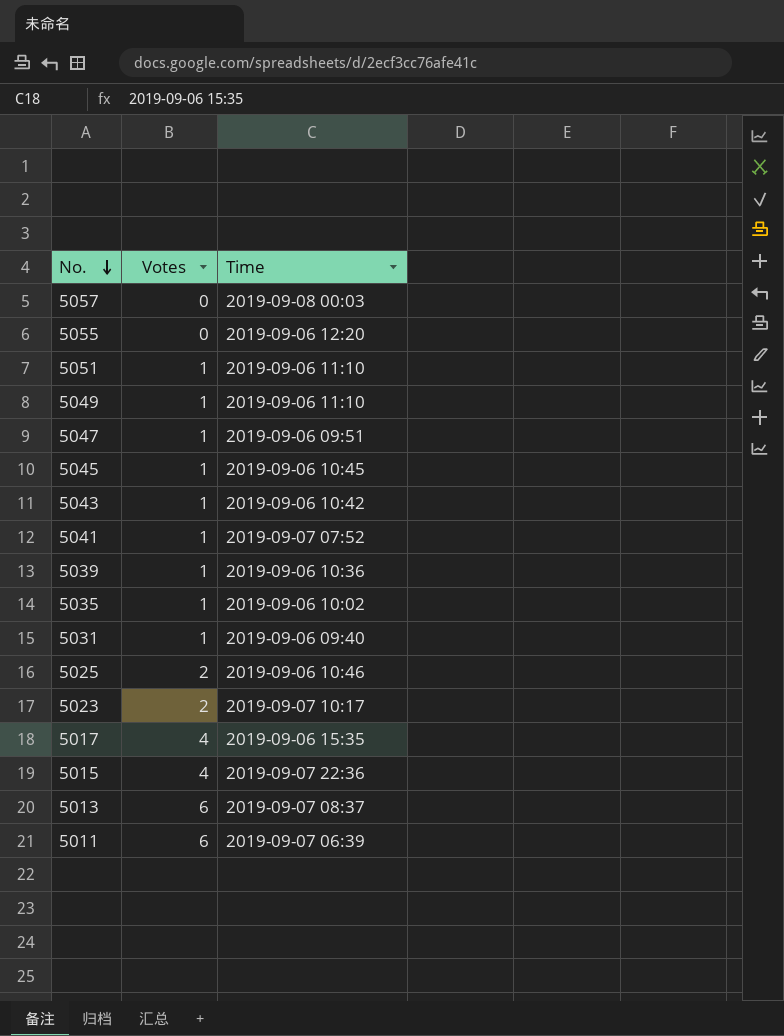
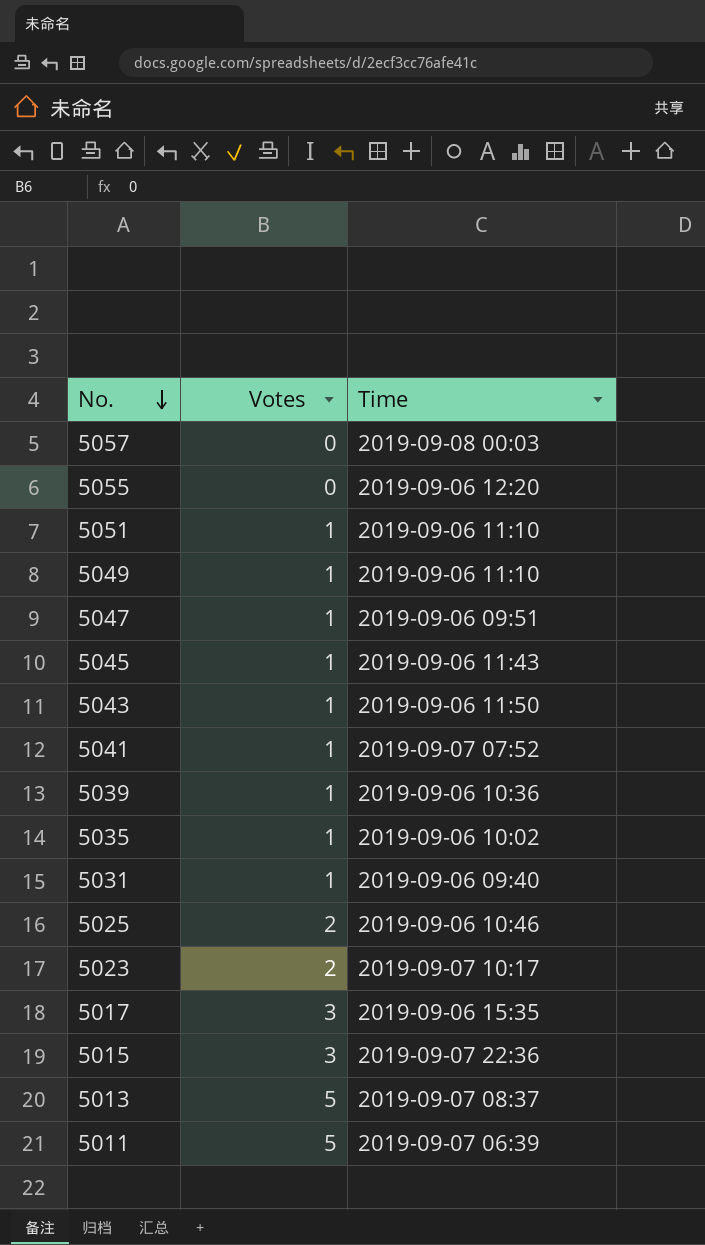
5045 | Time: 2019-09-06 10:45 -> 2019-09-06 11:43
5043 | Time: 2019-09-06 10:42 -> 2019-09-06 11:50
5017 | Votes: 4 -> 3
5015 | Votes: 4 -> 3
5013 | Votes: 6 -> 5
5011 | Votes: 6 -> 5

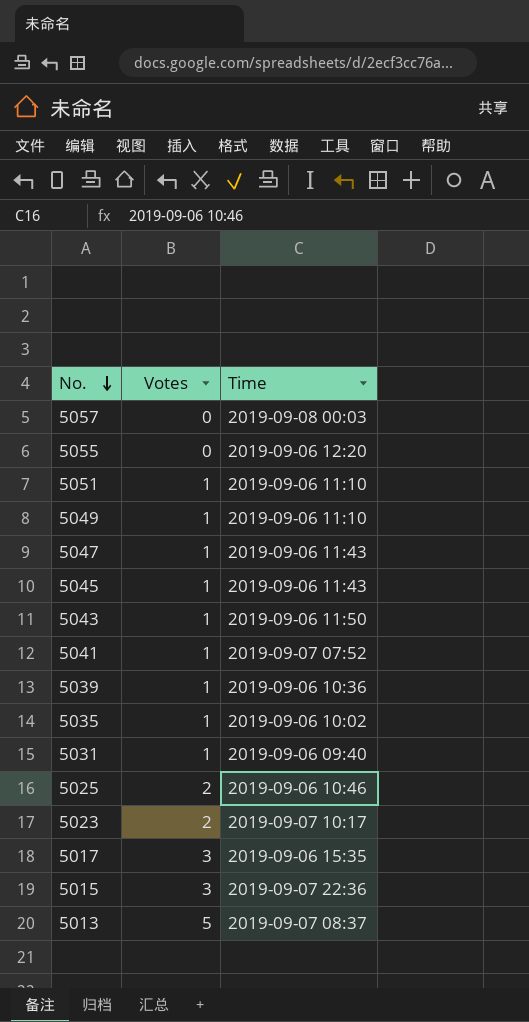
row 5011: 5 | 2019-09-07 06:39 -> none
5047 | Time: 2019-09-06 09:51 -> 2019-09-06 11:43

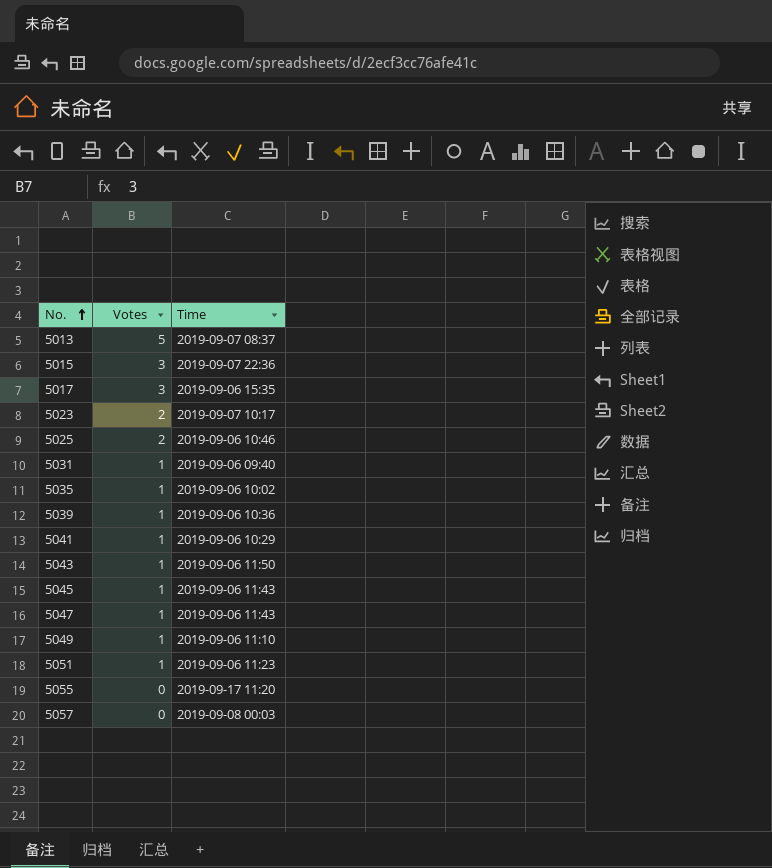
row order: No. descending -> No. ascending
5041 | Time: 2019-09-07 07:52 -> 2019-09-06 10:29
5051 | Time: 2019-09-06 11:10 -> 2019-09-06 11:23
5055 | Time: 2019-09-06 12:20 -> 2019-09-17 11:20

